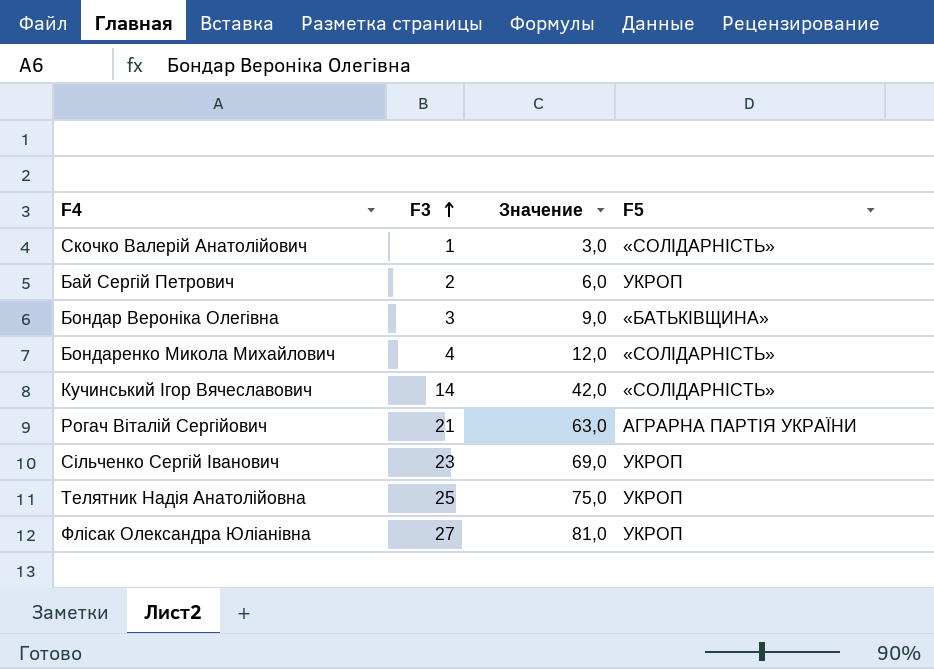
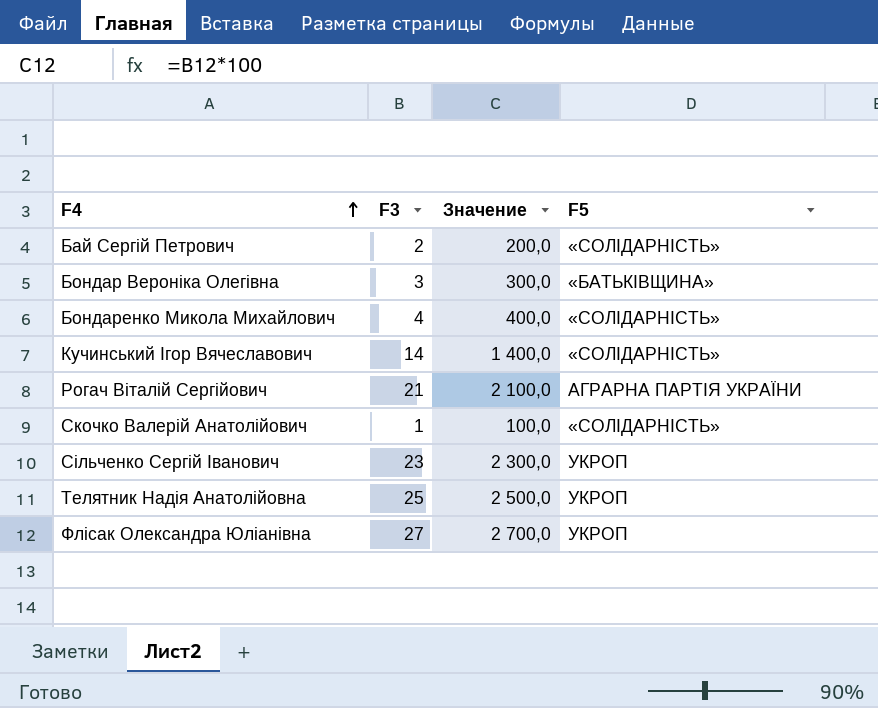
row order: F3 ascending -> F4 ascending
column Значение | formula: [F3] * 3 -> [F3] * 100
Бай Сергій Петрович | F5: УКРОП -> «СОЛІДАРНІСТЬ»

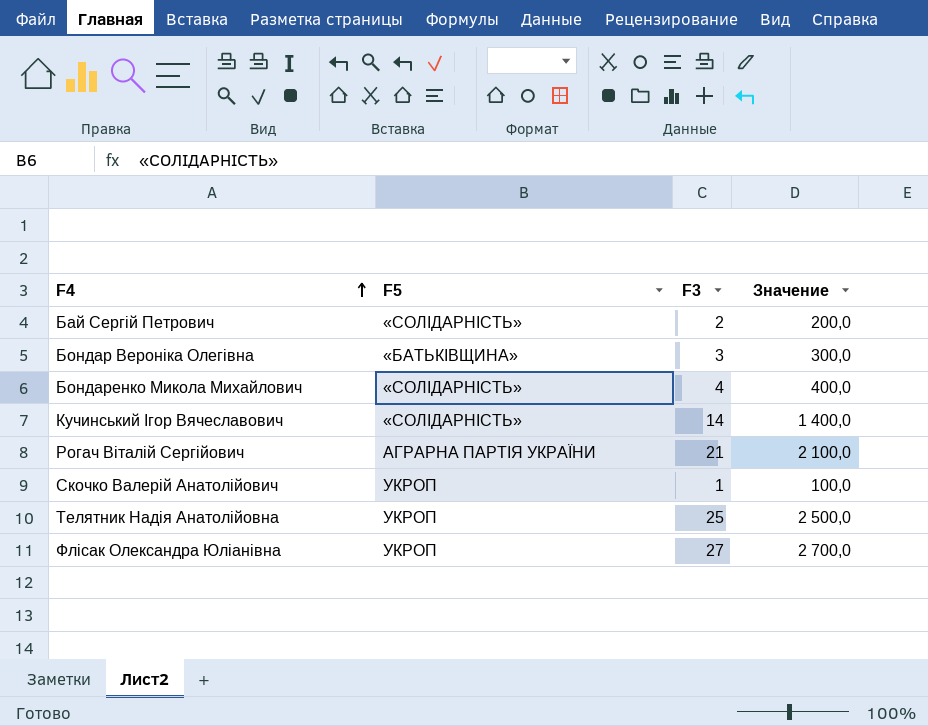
column F5 | position: 4 -> 2
row Сільченко Сергій Іванович: 23 | 2 300,0 | УКРОП -> none
Скочко Валерій Анатолійович | F5: «СОЛІДАРНІСТЬ» -> УКРОП

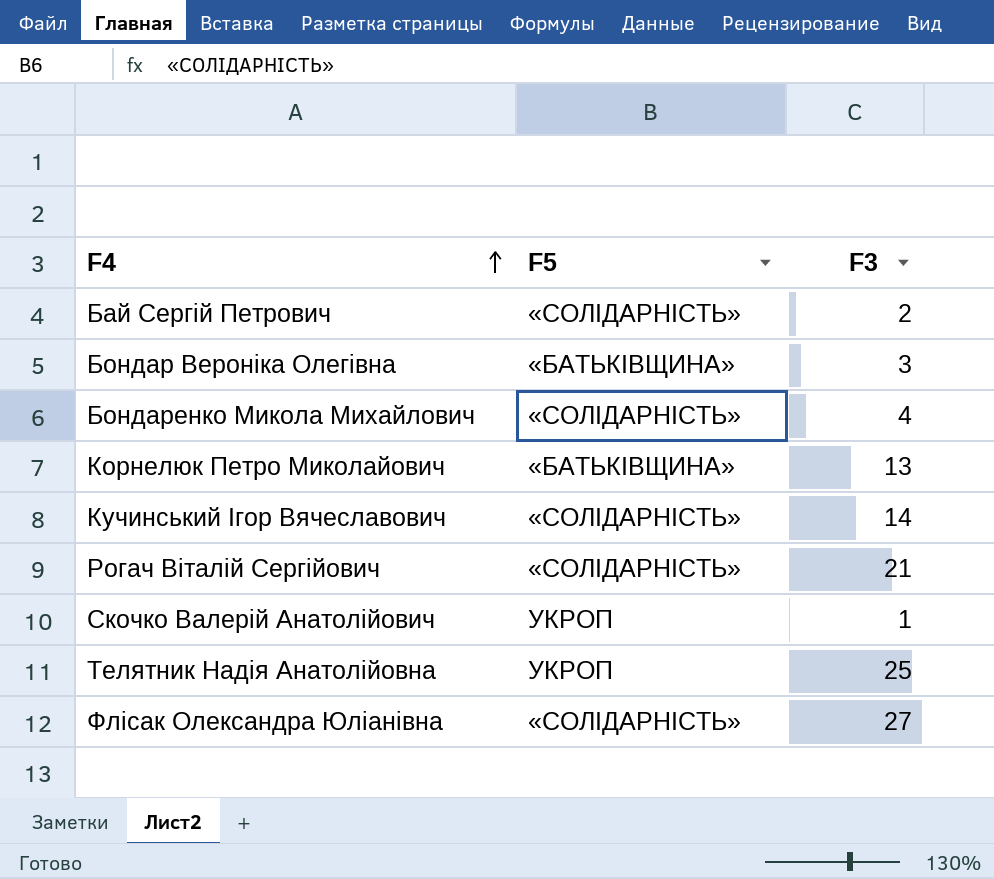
column Значение | formula: [F3] * 100 -> none
row Корнелюк Петро Миколайович: none -> «БАТЬКІВЩИНА» | 13
Рогач Віталій Сергійович | F5: АГРАРНА ПАРТІЯ УКРАЇНИ -> «СОЛІДАРНІСТЬ»
Флісак Олександра Юліанівна | F5: УКРОП -> «СОЛІДАРНІСТЬ»

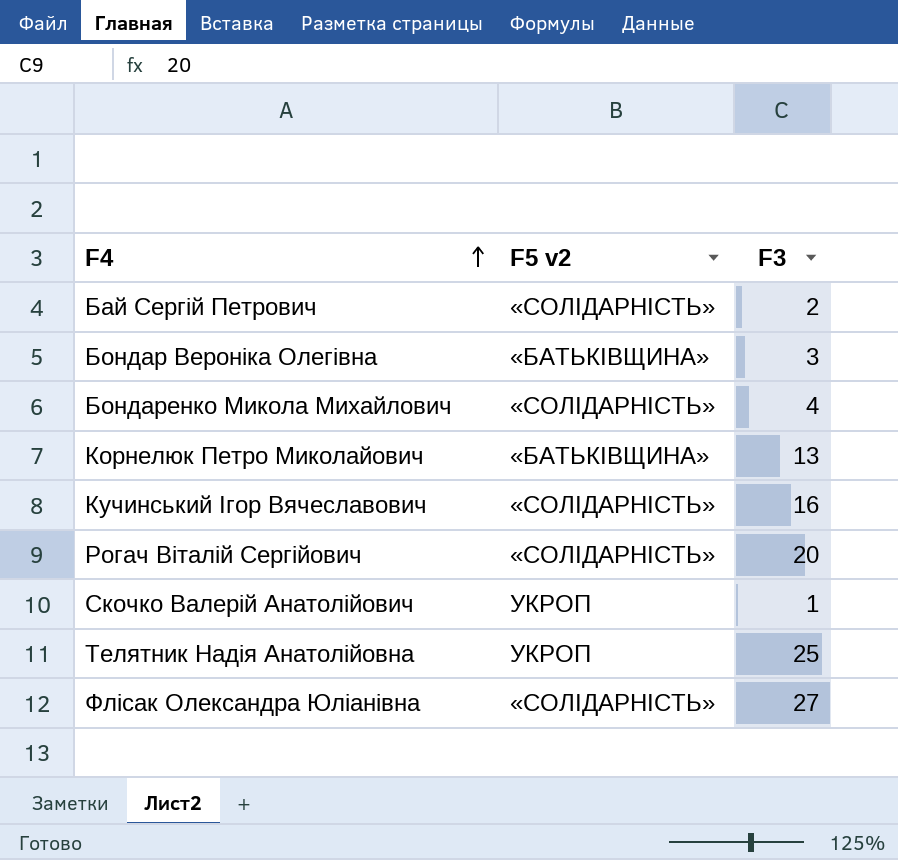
column name: F5 -> F5 v2
Кучинський Ігор Вячеславович | F3: 14 -> 16
Рогач Віталій Сергійович | F3: 21 -> 20

